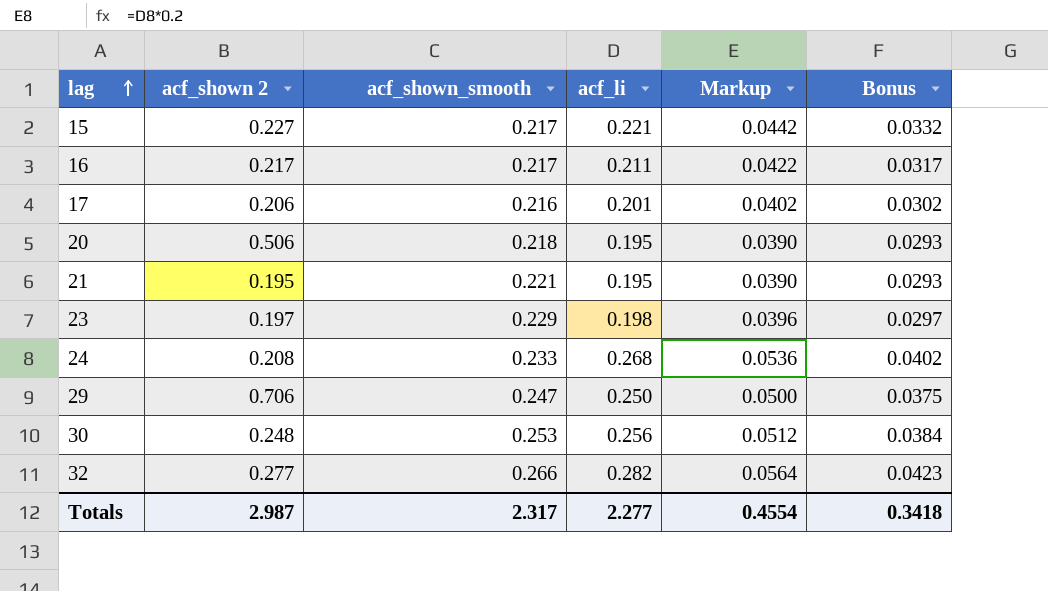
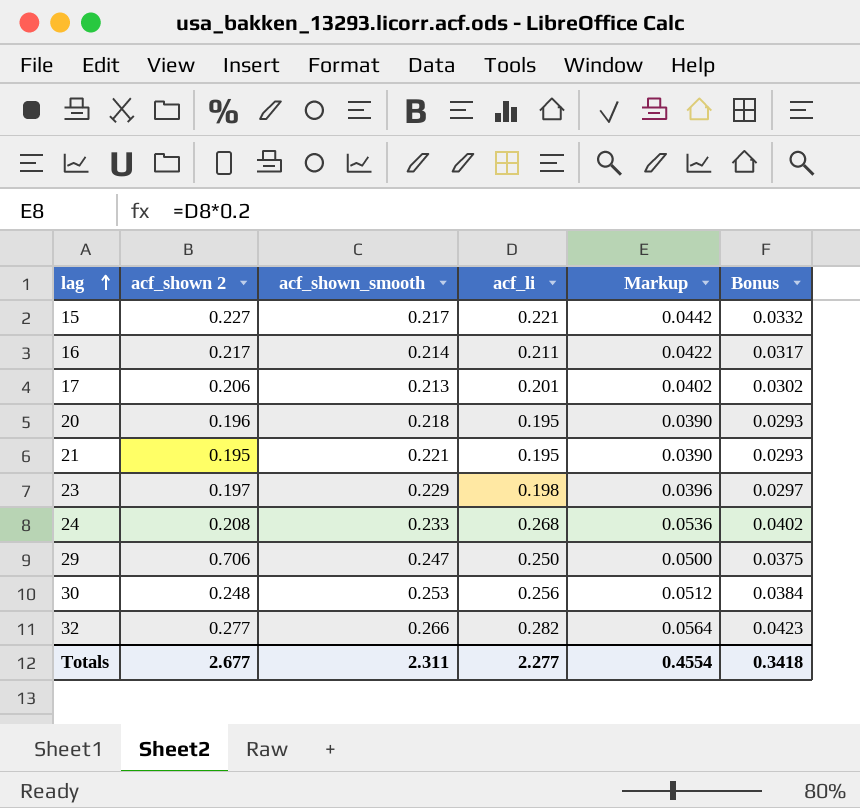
16 | acf_shown_smooth: 0.217 -> 0.214
17 | acf_shown_smooth: 0.216 -> 0.213
20 | acf_shown 2: 0.506 -> 0.196
Totals | acf_shown 2: 2.987 -> 2.677
Totals | acf_shown_smooth: 2.317 -> 2.311

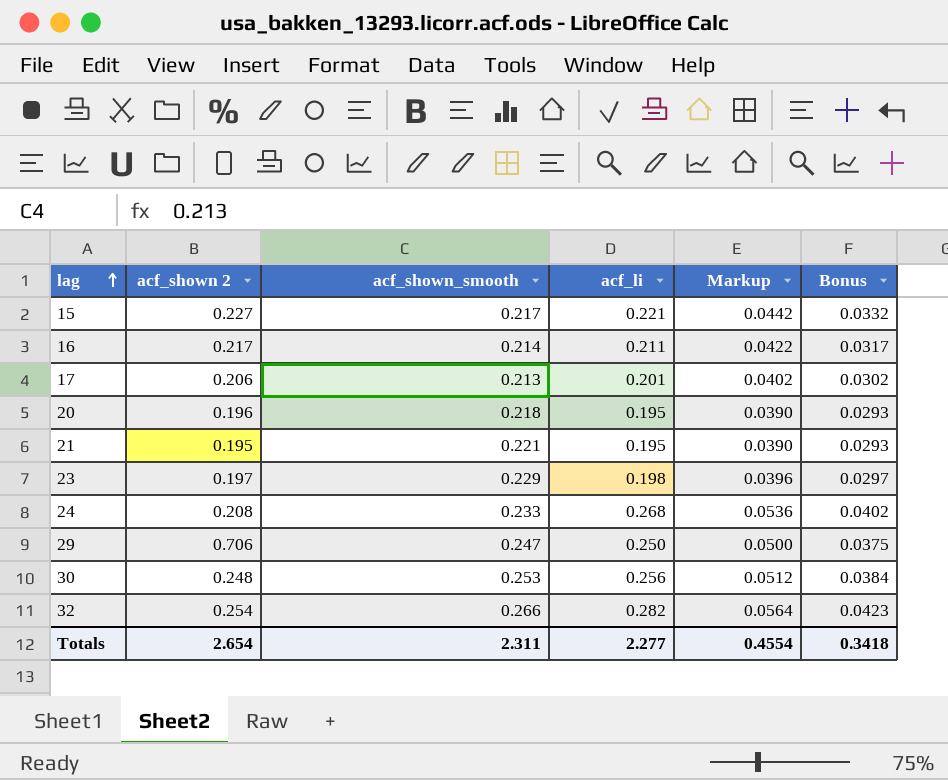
32 | acf_shown 2: 0.277 -> 0.254
Totals | acf_shown 2: 2.677 -> 2.654

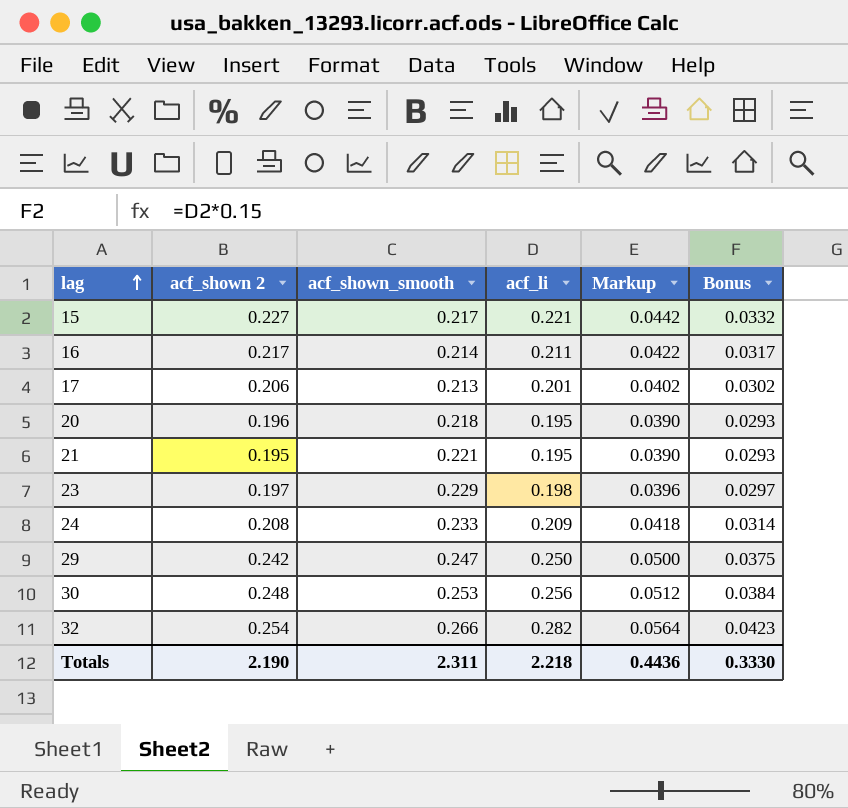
24 | acf_li: 0.268 -> 0.209
24 | Markup: 0.0536 -> 0.0418
24 | Bonus: 0.0402 -> 0.0314
29 | acf_shown 2: 0.706 -> 0.242
Totals | acf_shown 2: 2.654 -> 2.190
Totals | acf_li: 2.277 -> 2.218
Totals | Markup: 0.4554 -> 0.4436
Totals | Bonus: 0.3418 -> 0.3330

